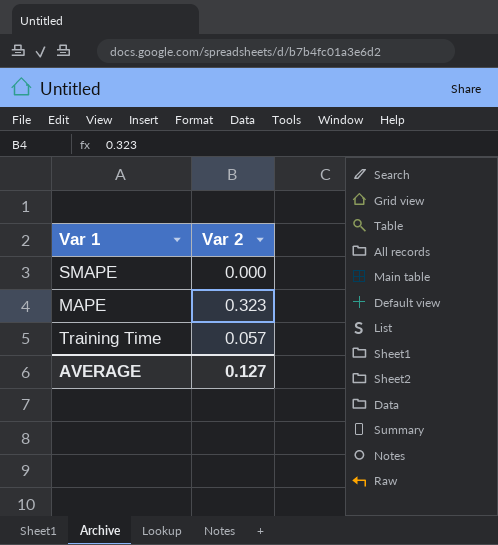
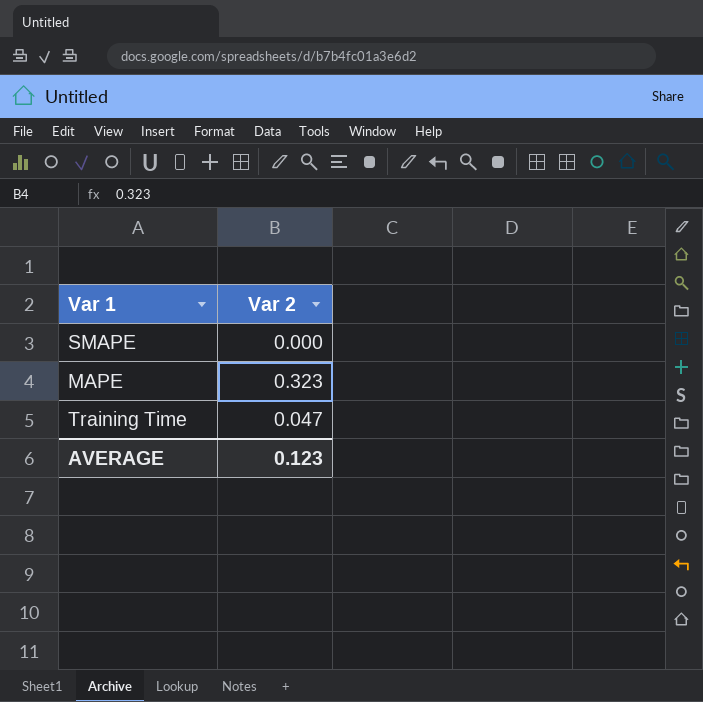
Training Time | Var 2: 0.057 -> 0.047
AVERAGE | Var 2: 0.127 -> 0.123

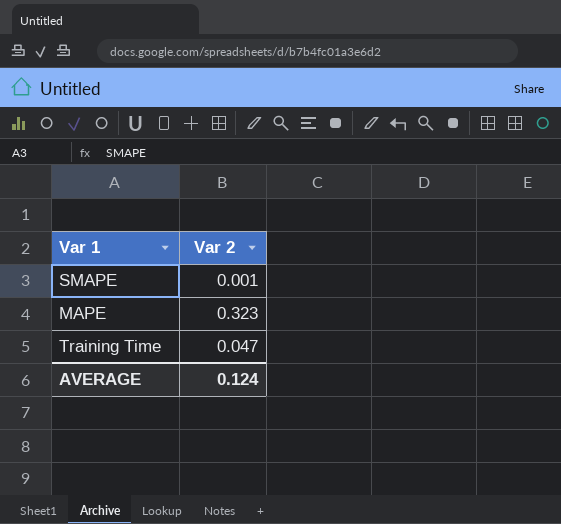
SMAPE | Var 2: 0.000 -> 0.001
AVERAGE | Var 2: 0.123 -> 0.124

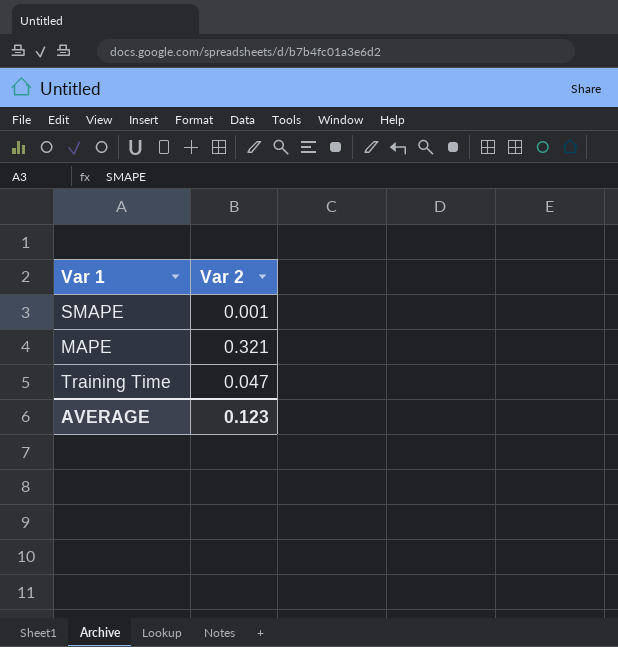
MAPE | Var 2: 0.323 -> 0.321
AVERAGE | Var 2: 0.124 -> 0.123

